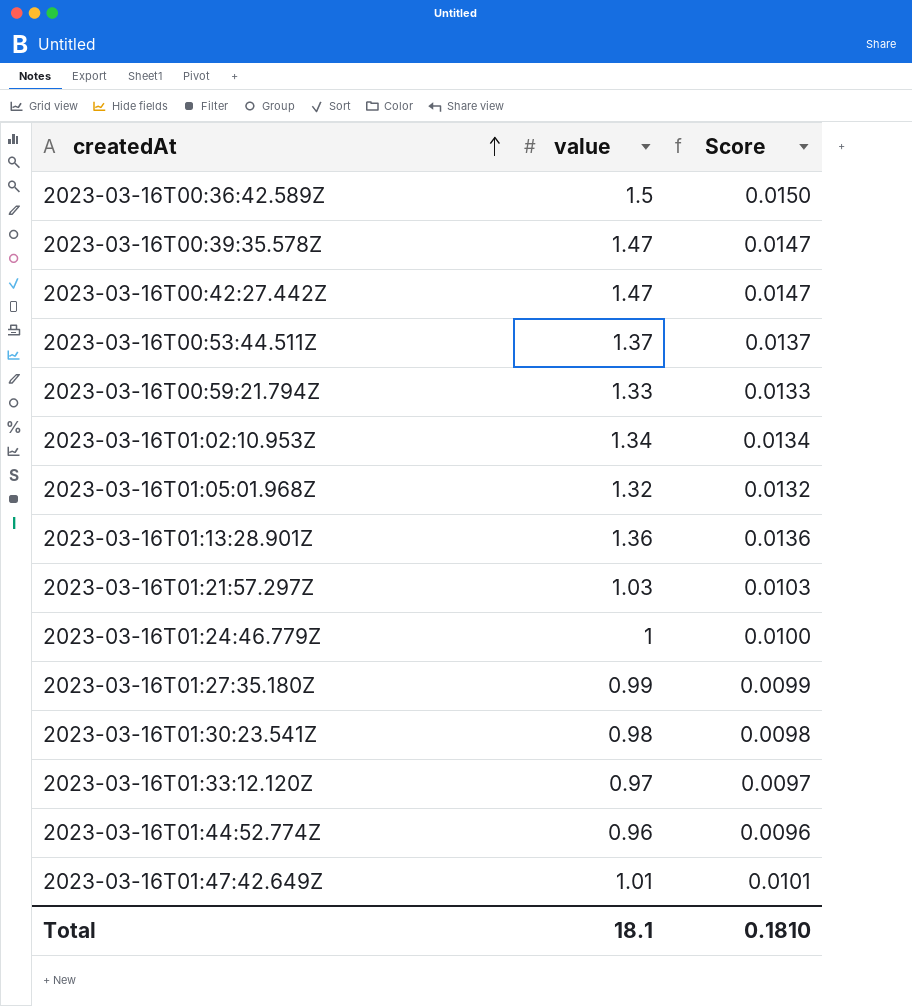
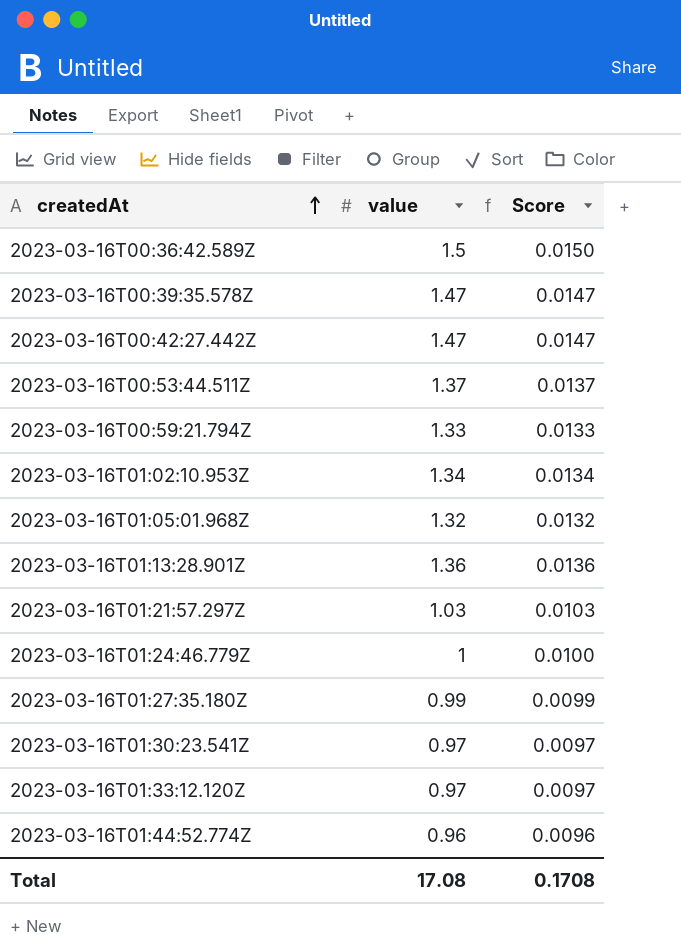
row 2023-03-16T01:47:42.649Z: 1.01 | 0.0101 -> none
2023-03-16T01:30:23.541Z | value: 0.98 -> 0.97
2023-03-16T01:30:23.541Z | Score: 0.0098 -> 0.0097
Total | value: 18.1 -> 17.08
Total | Score: 0.1810 -> 0.1708

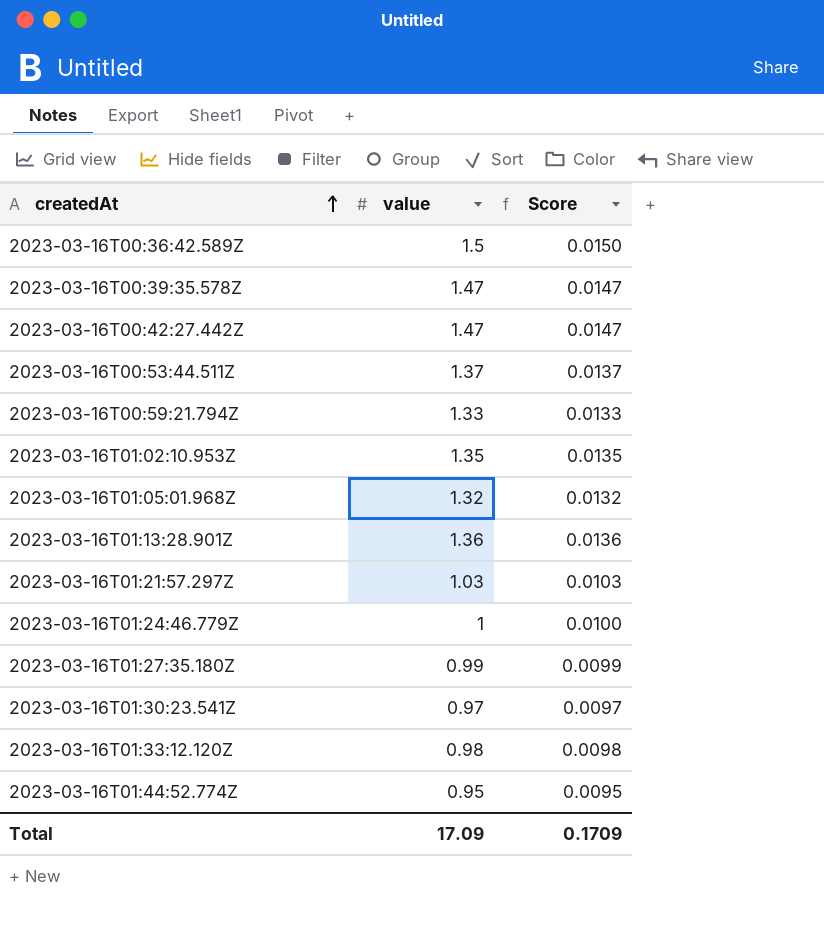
2023-03-16T01:02:10.953Z | value: 1.34 -> 1.35
2023-03-16T01:02:10.953Z | Score: 0.0134 -> 0.0135
2023-03-16T01:33:12.120Z | value: 0.97 -> 0.98
2023-03-16T01:33:12.120Z | Score: 0.0097 -> 0.0098
2023-03-16T01:44:52.774Z | value: 0.96 -> 0.95
2023-03-16T01:44:52.774Z | Score: 0.0096 -> 0.0095
Total | value: 17.08 -> 17.09
Total | Score: 0.1708 -> 0.1709

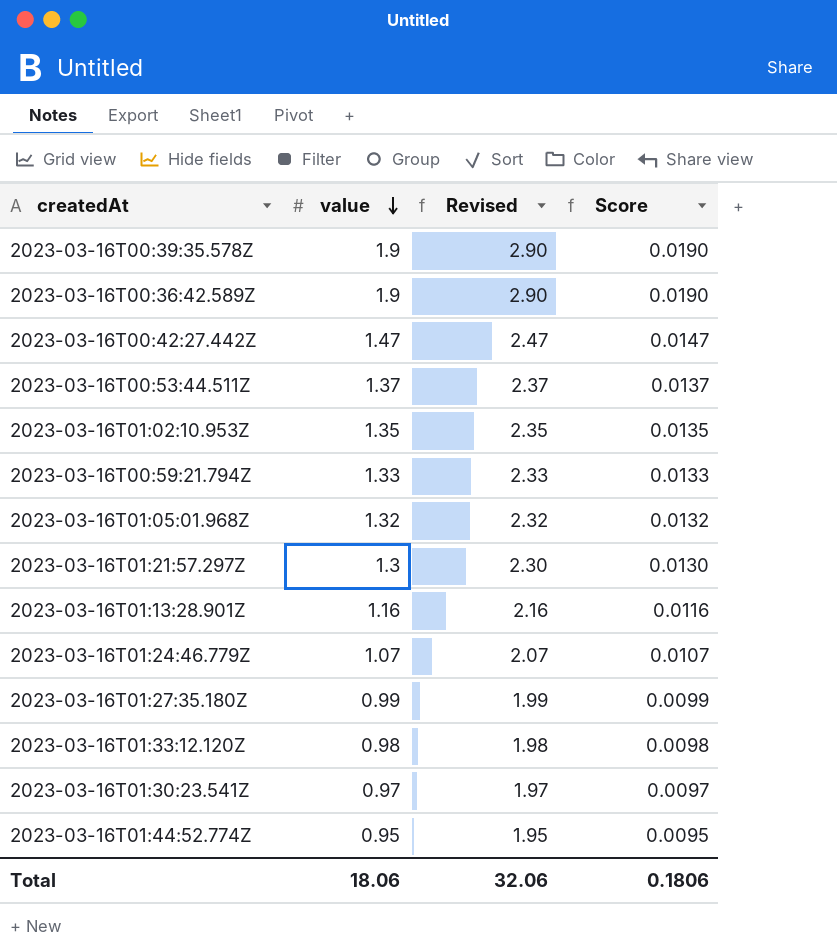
row order: createdAt ascending -> value descending
column Revised | formula: none -> [value] + 1
2023-03-16T00:39:35.578Z | value: 1.47 -> 1.9
2023-03-16T00:39:35.578Z | Score: 0.0147 -> 0.0190
2023-03-16T00:36:42.589Z | value: 1.5 -> 1.9
2023-03-16T00:36:42.589Z | Score: 0.0150 -> 0.0190
2023-03-16T01:21:57.297Z | value: 1.03 -> 1.3
2023-03-16T01:21:57.297Z | Score: 0.0103 -> 0.0130
2023-03-16T01:13:28.901Z | value: 1.36 -> 1.16
2023-03-16T01:13:28.901Z | Score: 0.0136 -> 0.0116
2023-03-16T01:24:46.779Z | value: 1 -> 1.07
2023-03-16T01:24:46.779Z | Score: 0.0100 -> 0.0107
Total | value: 17.09 -> 18.06
Total | Score: 0.1709 -> 0.1806

